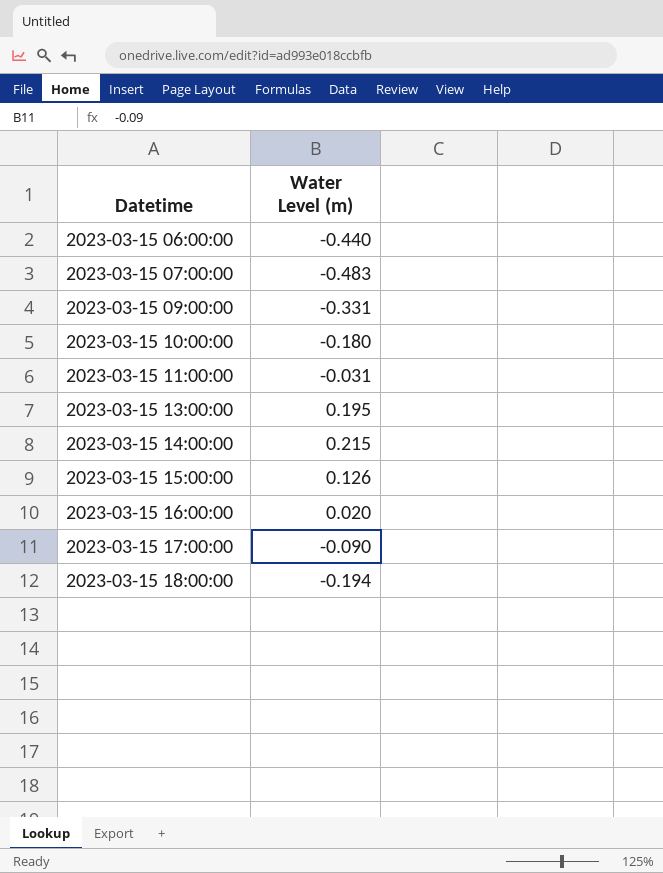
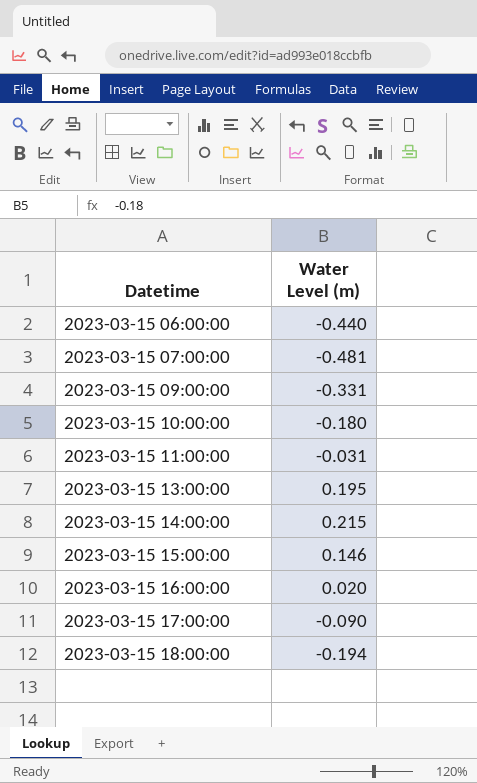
2023-03-15 07:00:00 | Water Level (m): -0.483 -> -0.481
2023-03-15 15:00:00 | Water Level (m): 0.126 -> 0.146

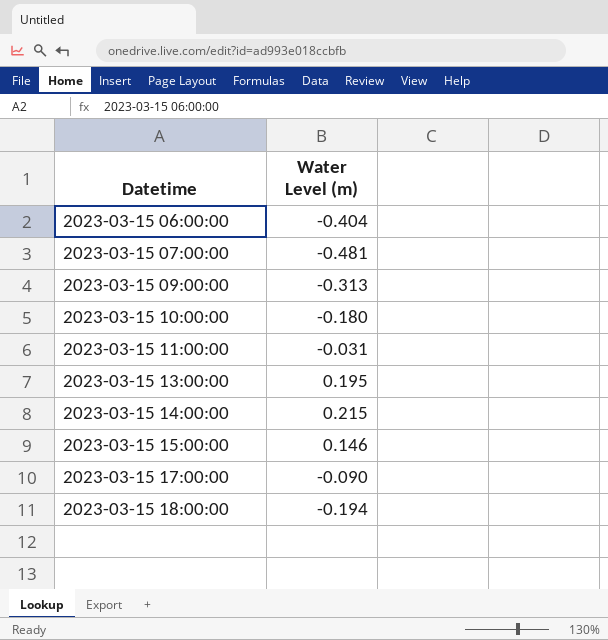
row 2023-03-15 16:00:00: 0.020 -> none
2023-03-15 06:00:00 | Water Level (m): -0.440 -> -0.404
2023-03-15 09:00:00 | Water Level (m): -0.331 -> -0.313

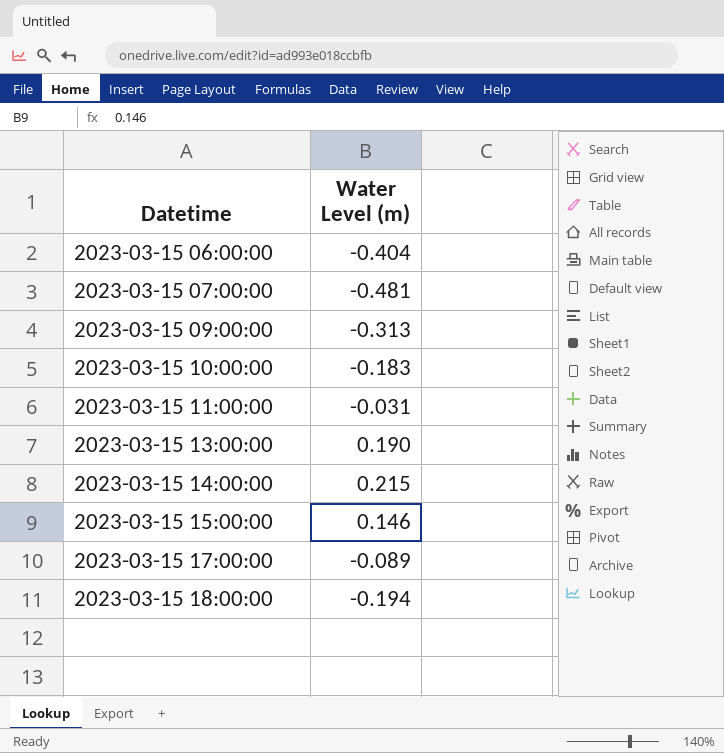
2023-03-15 10:00:00 | Water Level (m): -0.180 -> -0.183
2023-03-15 13:00:00 | Water Level (m): 0.195 -> 0.190
2023-03-15 17:00:00 | Water Level (m): -0.090 -> -0.089

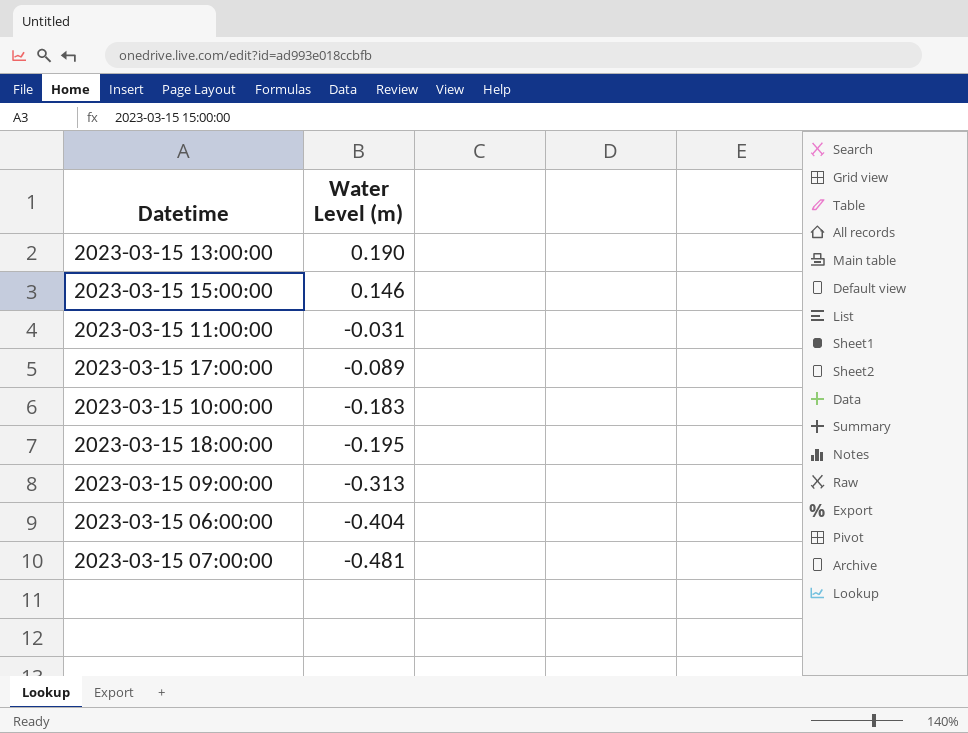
row order: Datetime ascending -> Water Level (m) descending
row 2023-03-15 14:00:00: 0.215 -> none
2023-03-15 18:00:00 | Water Level (m): -0.194 -> -0.195

